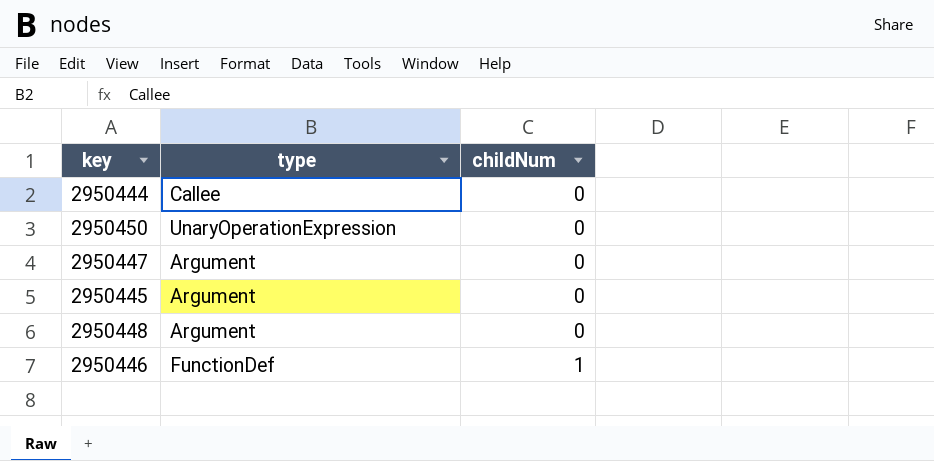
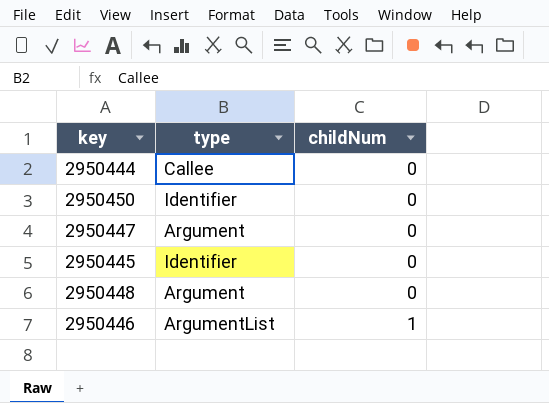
2950450 | type: UnaryOperationExpression -> Identifier
2950445 | type: Argument -> Identifier
2950446 | type: FunctionDef -> ArgumentList

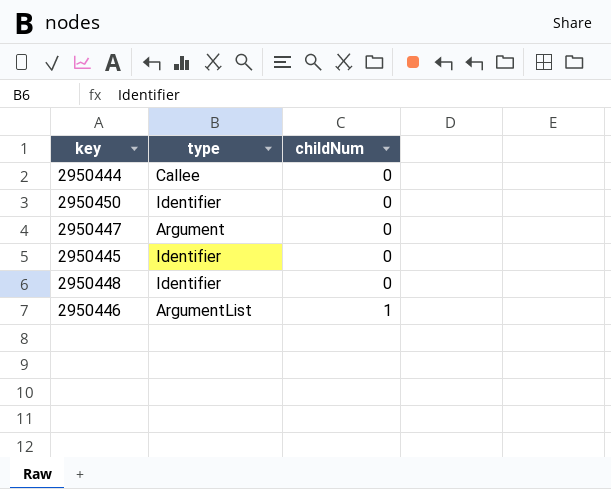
2950448 | type: Argument -> Identifier

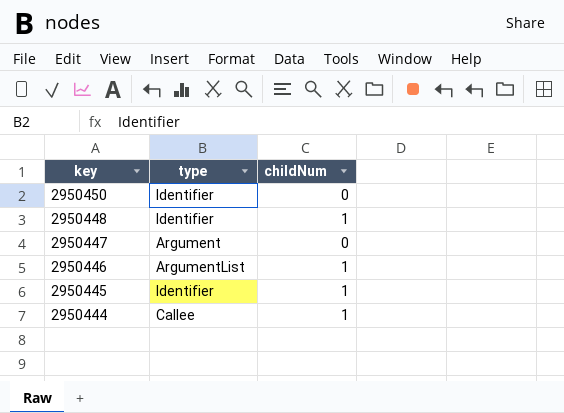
row order: childNum ascending -> key descending
2950448 | childNum: 0 -> 1
2950445 | childNum: 0 -> 1
2950444 | childNum: 0 -> 1

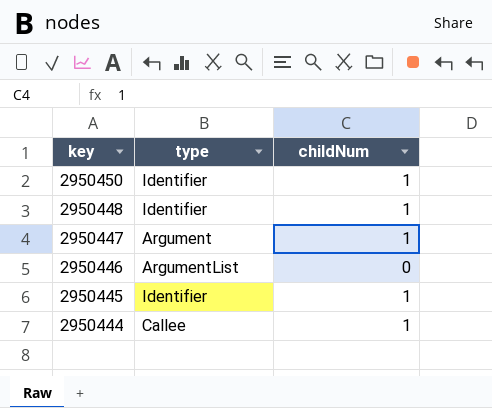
2950450 | childNum: 0 -> 1
2950447 | childNum: 0 -> 1
2950446 | childNum: 1 -> 0

